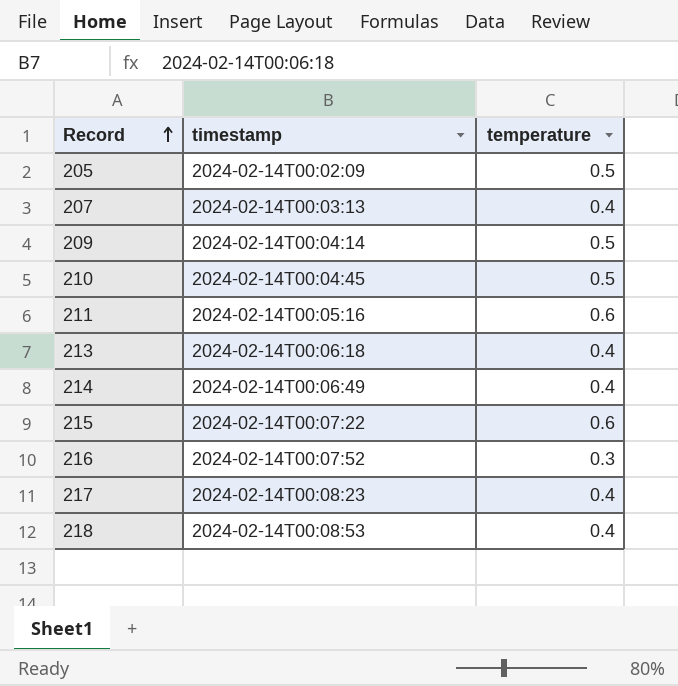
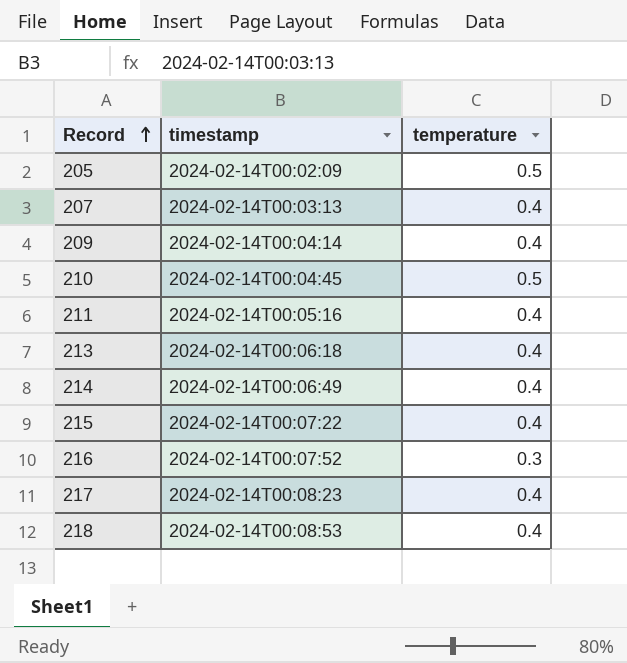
209 | temperature: 0.5 -> 0.4
211 | temperature: 0.6 -> 0.4
215 | temperature: 0.6 -> 0.4

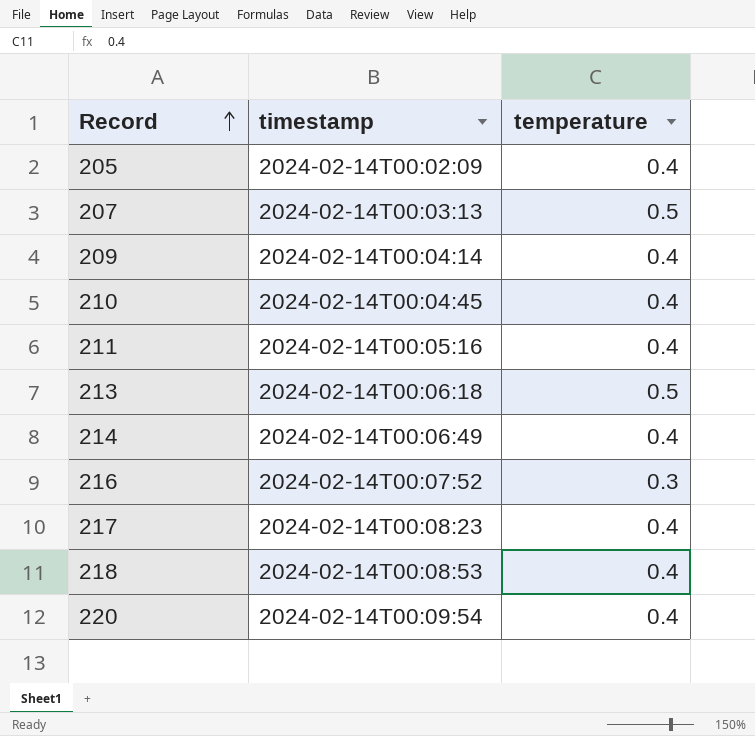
row 215: 2024-02-14T00:07:22 | 0.4 -> none
205 | temperature: 0.5 -> 0.4
207 | temperature: 0.4 -> 0.5
210 | temperature: 0.5 -> 0.4
213 | temperature: 0.4 -> 0.5
row 220: none -> 2024-02-14T00:09:54 | 0.4

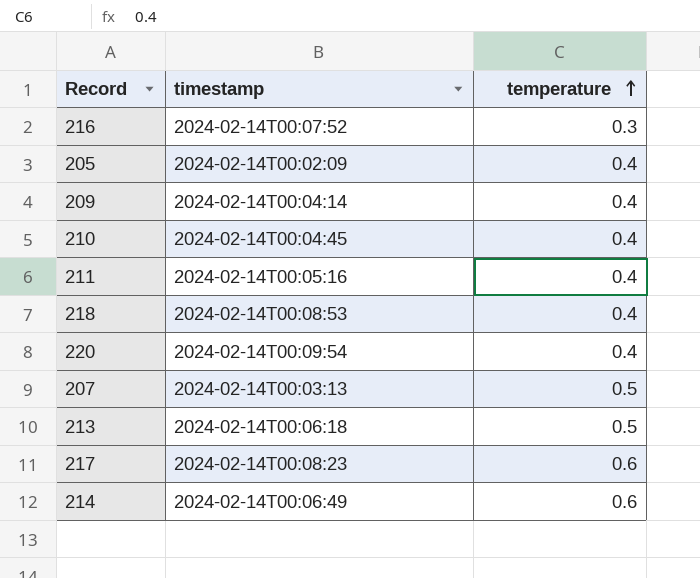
row order: Record ascending -> temperature ascending
217 | temperature: 0.4 -> 0.6
214 | temperature: 0.4 -> 0.6

